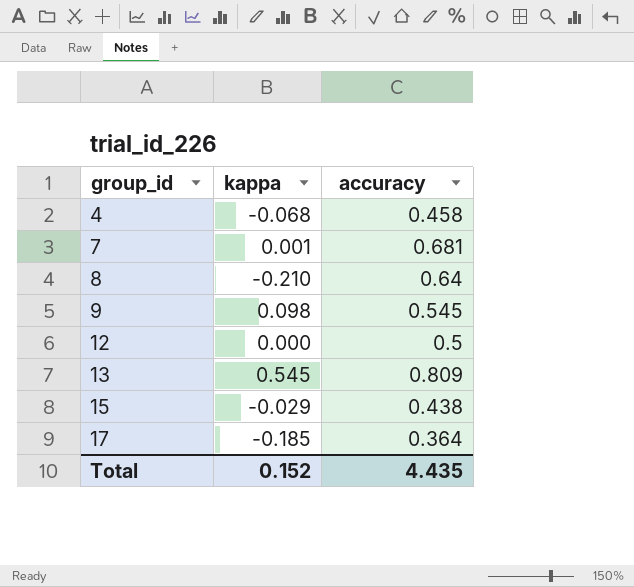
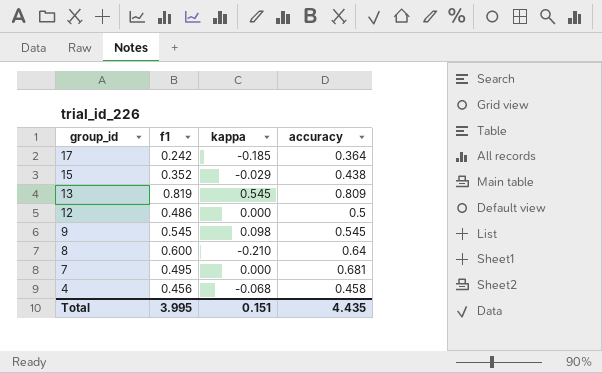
row order: group_id ascending -> group_id descending
column f1 | position: none -> 2
7 | kappa: 0.001 -> 0.000
Total | kappa: 0.152 -> 0.151

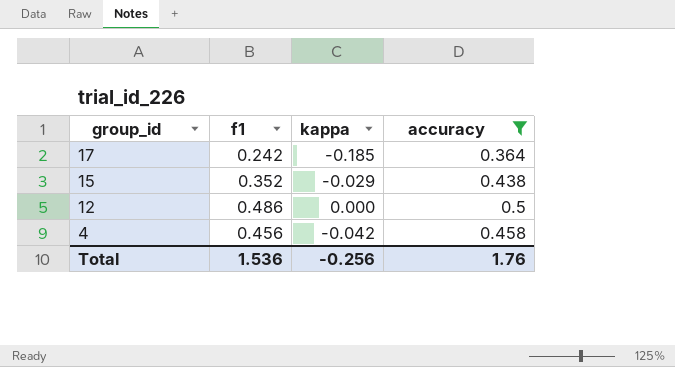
filter: none -> accuracy <= 0.5
4 | kappa: -0.068 -> -0.042
Total | f1: 3.995 -> 1.536
Total | kappa: 0.151 -> -0.256
Total | accuracy: 4.435 -> 1.76

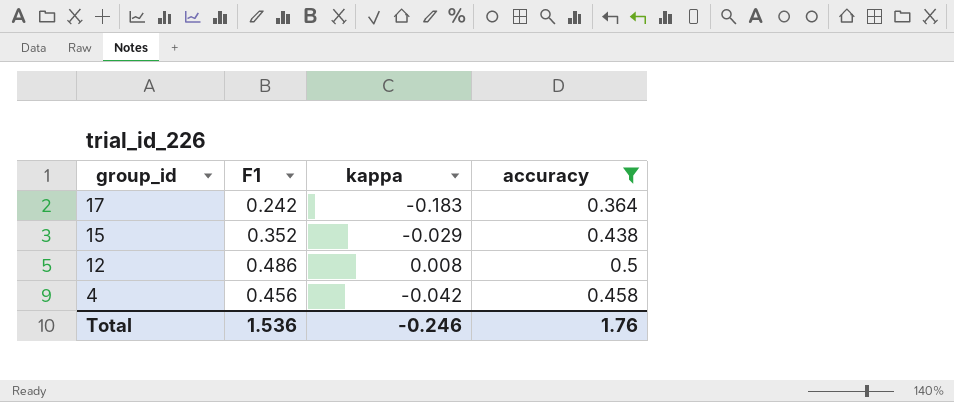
column name: f1 -> F1
17 | kappa: -0.185 -> -0.183
12 | kappa: 0.000 -> 0.008
Total | kappa: -0.256 -> -0.246

